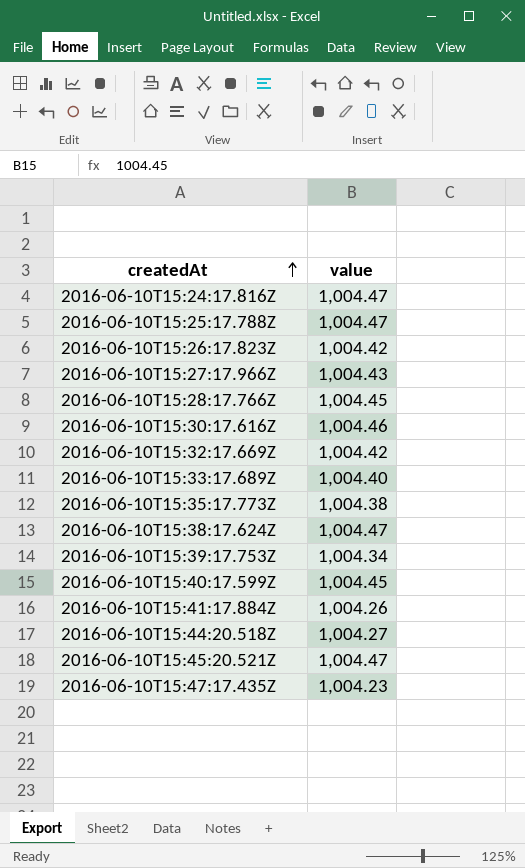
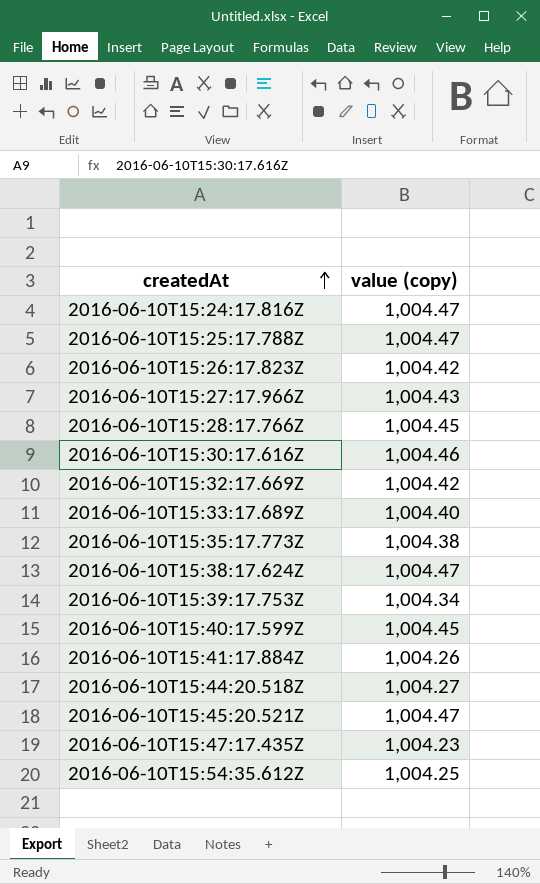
column name: value -> value (copy)
row 2016-06-10T15:54:35.612Z: none -> 1,004.25

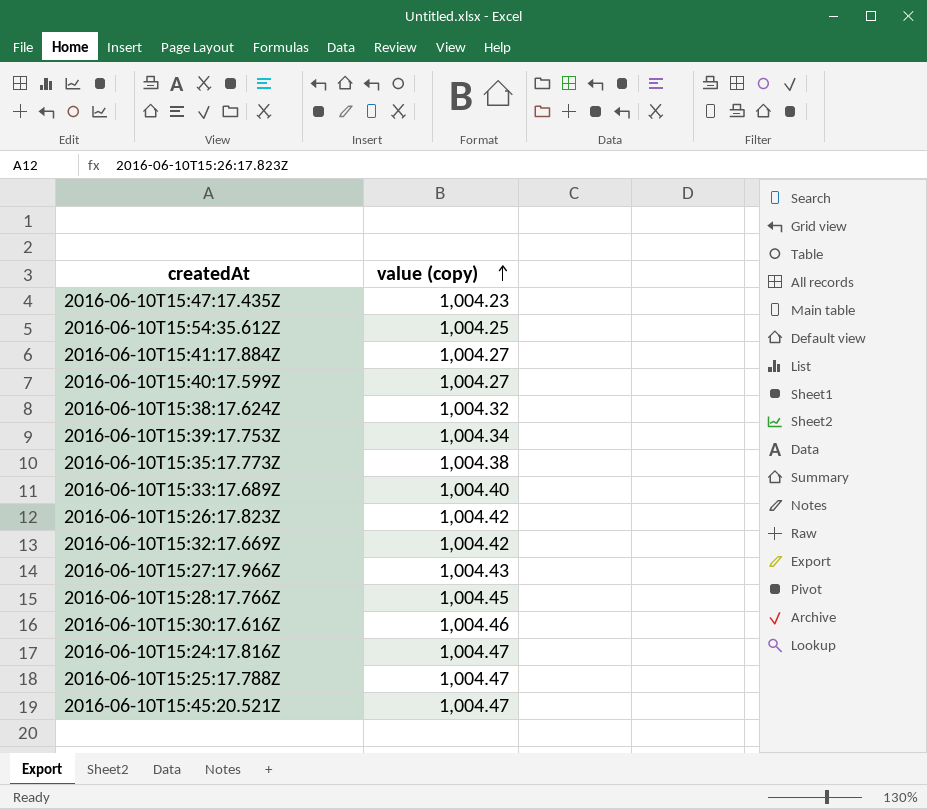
row order: createdAt ascending -> value (copy) ascending
row 2016-06-10T15:44:20.518Z: 1,004.27 -> none
2016-06-10T15:41:17.884Z | value (copy): 1,004.26 -> 1,004.27
2016-06-10T15:40:17.599Z | value (copy): 1,004.45 -> 1,004.27
2016-06-10T15:38:17.624Z | value (copy): 1,004.47 -> 1,004.32

